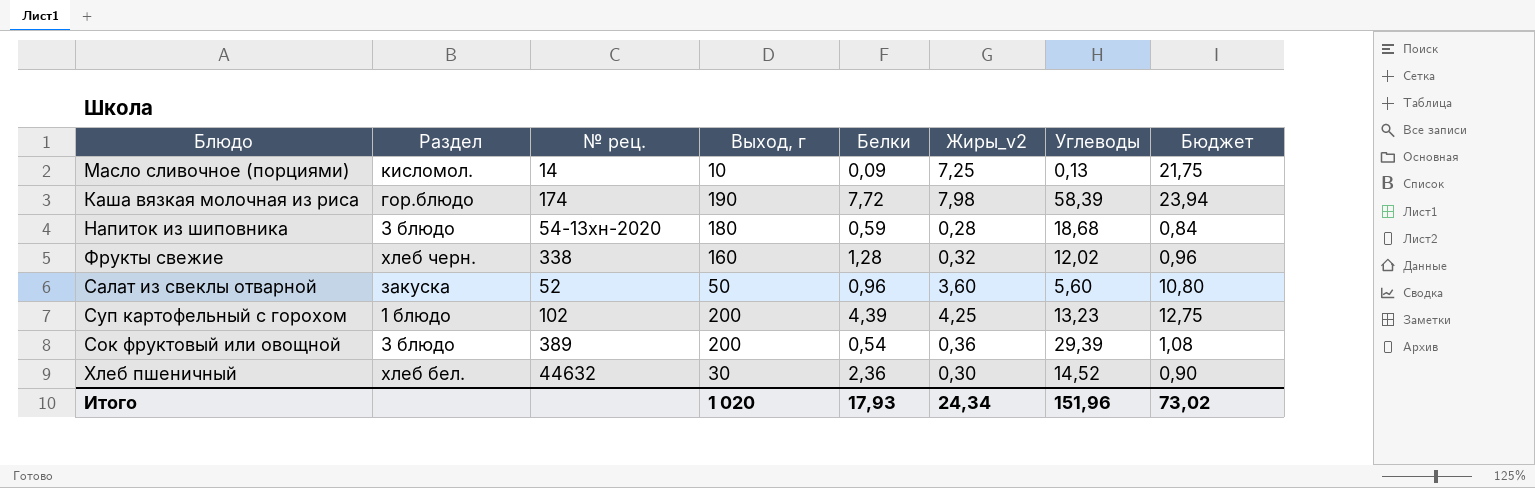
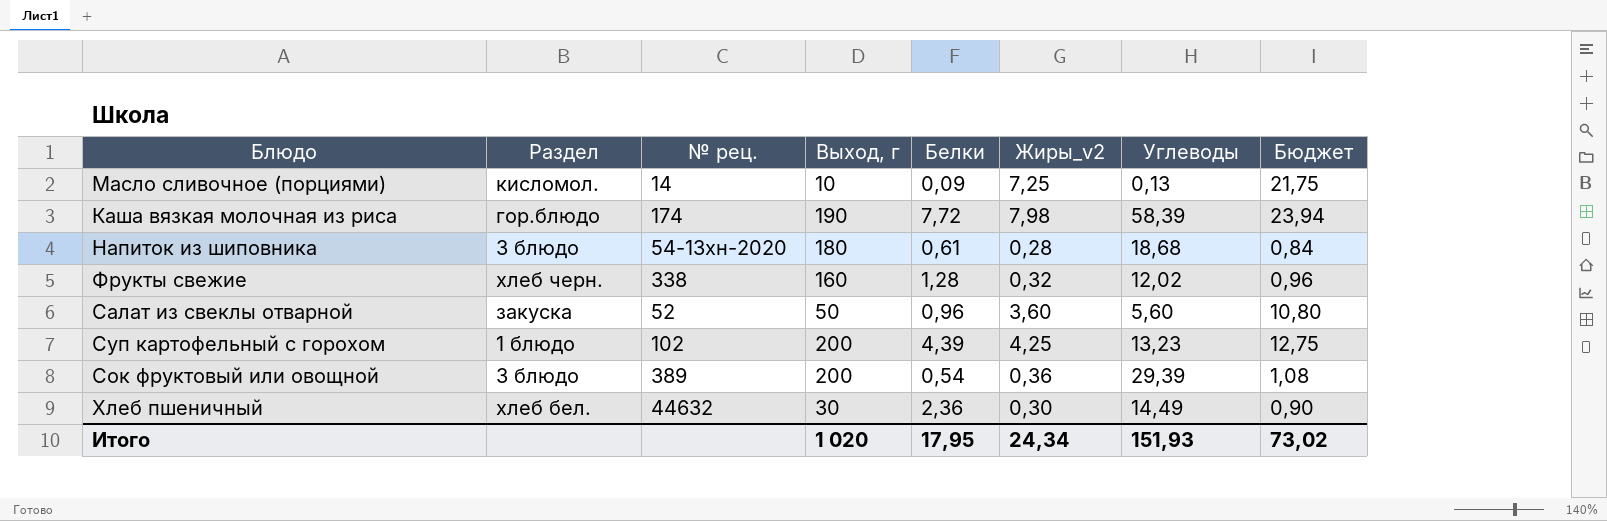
Напиток из шиповника | Белки: 0,59 -> 0,61
Хлеб пшеничный | Углеводы: 14,52 -> 14,49
Итого | Белки: 17,93 -> 17,95
Итого | Углеводы: 151,96 -> 151,93

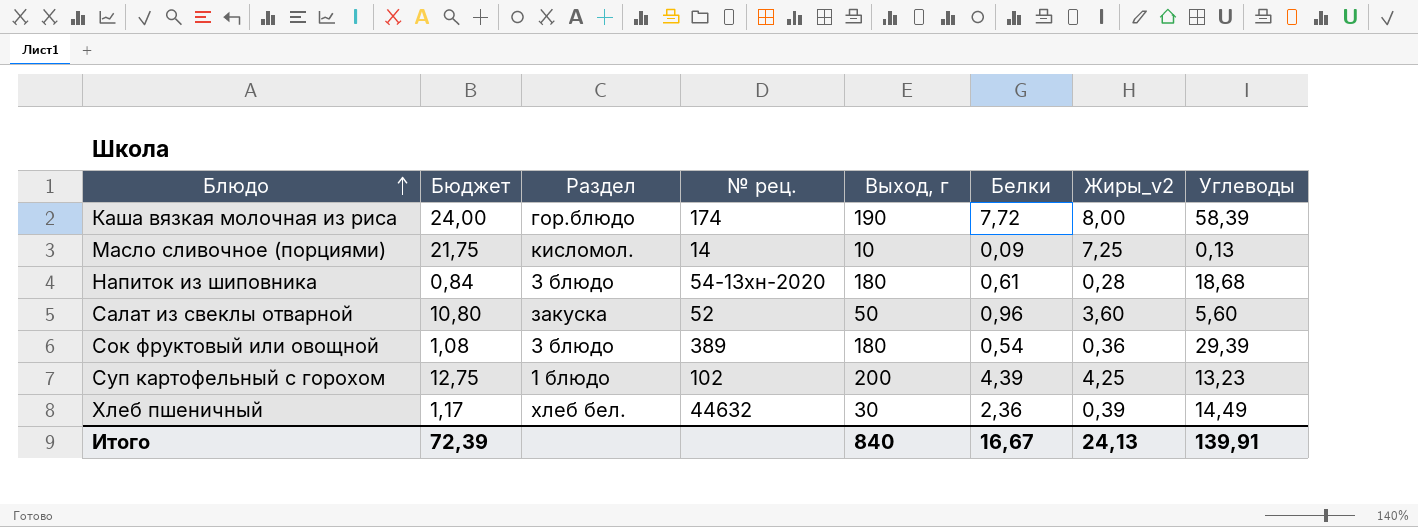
row order: none -> Блюдо ascending
column Бюджет | position: 8 -> 2
row Фрукты свежие: хлеб черн. | 338 | 160 | 1,28 | 0,32 | 12,02 | 0,96 -> none
Каша вязкая молочная из риса | Бюджет: 23,94 -> 24,00
Каша вязкая молочная из риса | Жиры_v2: 7,98 -> 8,00
Сок фруктовый или овощной | Выход, г: 200 -> 180
Хлеб пшеничный | Бюджет: 0,90 -> 1,17
Хлеб пшеничный | Жиры_v2: 0,30 -> 0,39
Итого | Бюджет: 73,02 -> 72,39
Итого | Выход, г: 1 020 -> 840
Итого | Белки: 17,95 -> 16,67
Итого | Жиры_v2: 24,34 -> 24,13
Итого | Углеводы: 151,93 -> 139,91

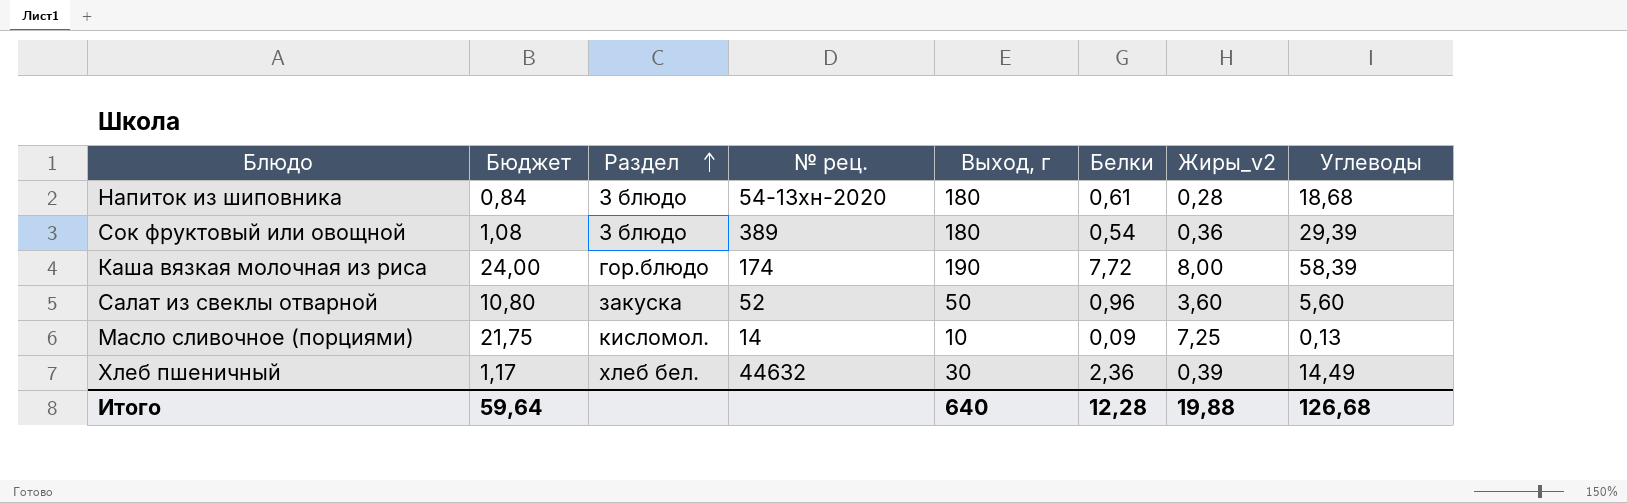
row order: Блюдо ascending -> Раздел ascending
row Суп картофельный с горохом: 12,75 | 1 блюдо | 102 | 200 | 4,39 | 4,25 | 13,23 -> none
Итого | Бюджет: 72,39 -> 59,64
Итого | Выход, г: 840 -> 640
Итого | Белки: 16,67 -> 12,28
Итого | Жиры_v2: 24,13 -> 19,88
Итого | Углеводы: 139,91 -> 126,68

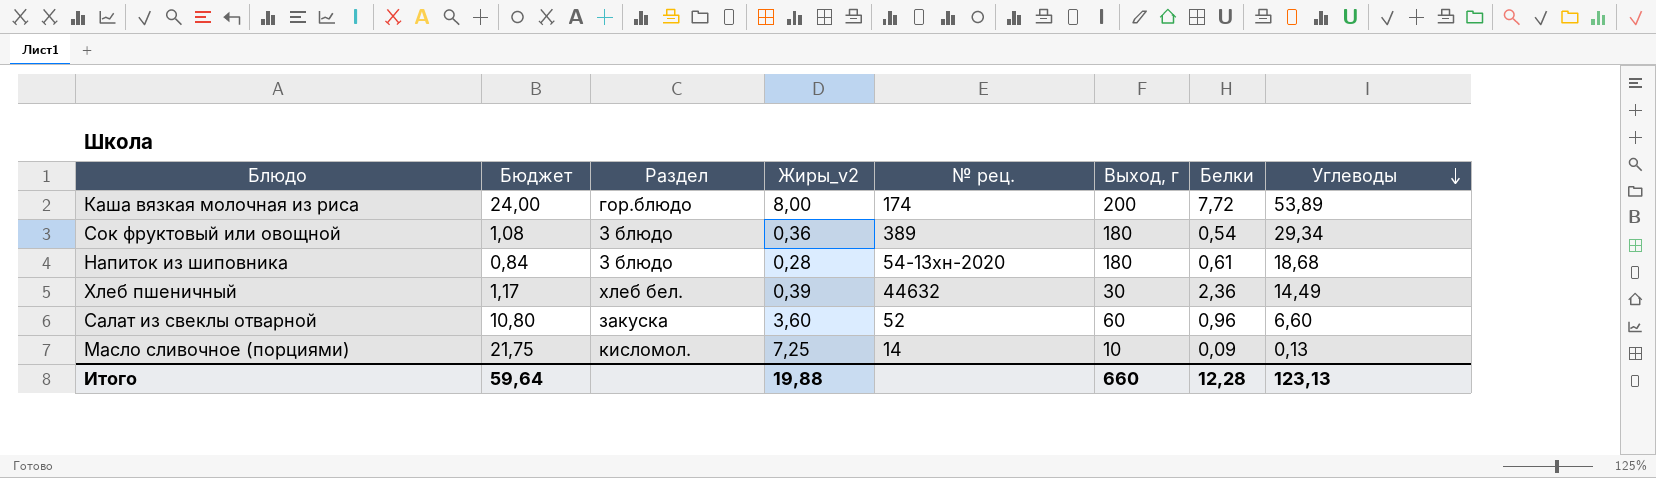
row order: Раздел ascending -> Углеводы descending
column Жиры_v2 | position: 7 -> 4
Каша вязкая молочная из риса | Выход, г: 190 -> 200
Каша вязкая молочная из риса | Углеводы: 58,39 -> 53,89
Сок фруктовый или овощной | Углеводы: 29,39 -> 29,34
Салат из свеклы отварной | Выход, г: 50 -> 60
Салат из свеклы отварной | Углеводы: 5,60 -> 6,60
Итого | Выход, г: 640 -> 660
Итого | Углеводы: 126,68 -> 123,13

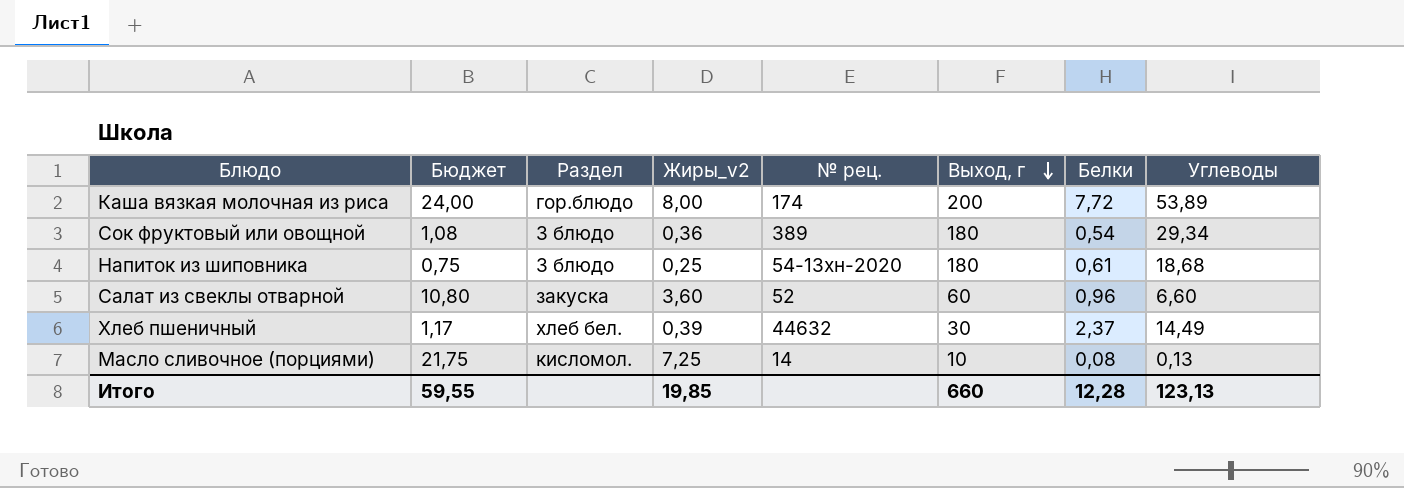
row order: Углеводы descending -> Выход, г descending
Напиток из шиповника | Бюджет: 0,84 -> 0,75
Напиток из шиповника | Жиры_v2: 0,28 -> 0,25
Хлеб пшеничный | Белки: 2,36 -> 2,37
Масло сливочное (порциями) | Белки: 0,09 -> 0,08
Итого | Бюджет: 59,64 -> 59,55
Итого | Жиры_v2: 19,88 -> 19,85

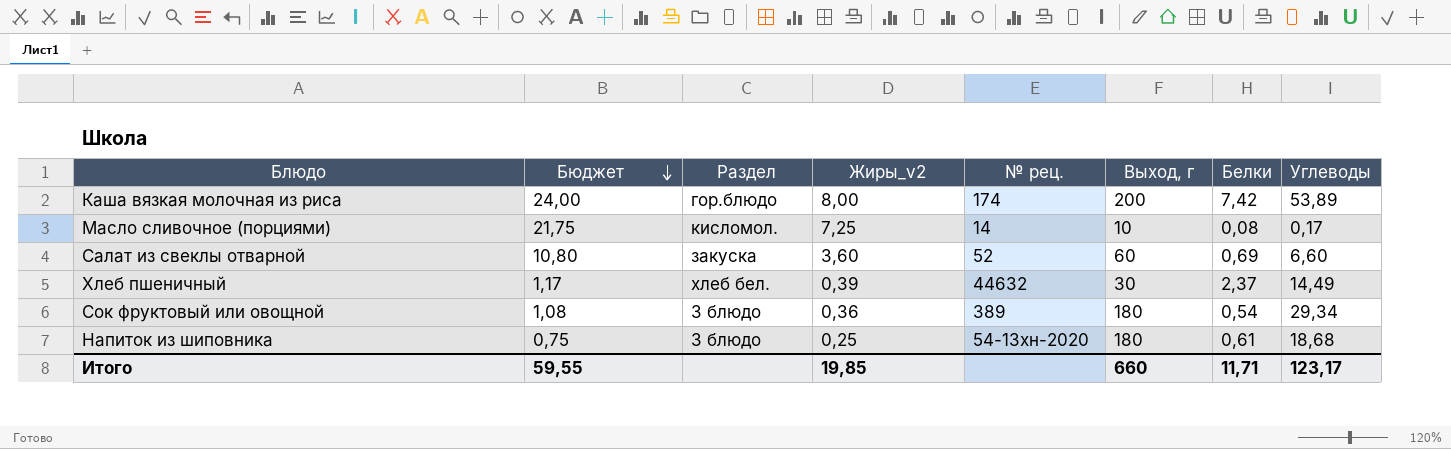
row order: Выход, г descending -> Бюджет descending
Каша вязкая молочная из риса | Белки: 7,72 -> 7,42
Масло сливочное (порциями) | Углеводы: 0,13 -> 0,17
Салат из свеклы отварной | Белки: 0,96 -> 0,69
Итого | Белки: 12,28 -> 11,71
Итого | Углеводы: 123,13 -> 123,17

